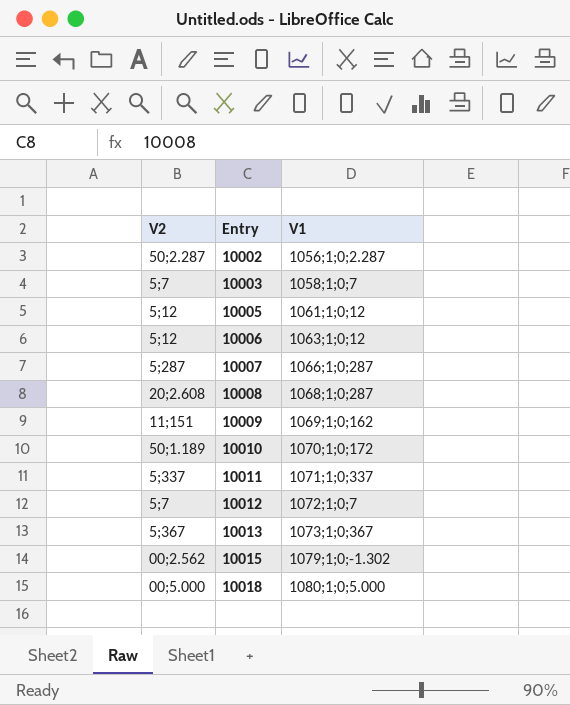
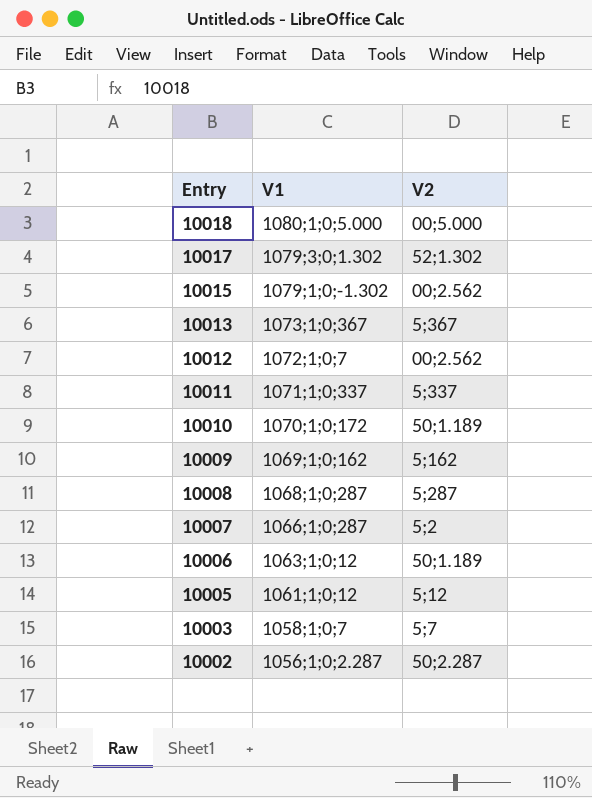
row order: Entry ascending -> Entry descending
column V2 | position: 1 -> 3
row 10017: none -> 1079;3;0;1.302 | 52;1.302
10012 | V2: 5;7 -> 00;2.562
10009 | V2: 11;151 -> 5;162
10008 | V2: 20;2.608 -> 5;287
10007 | V2: 5;287 -> 5;2
10006 | V2: 5;12 -> 50;1.189

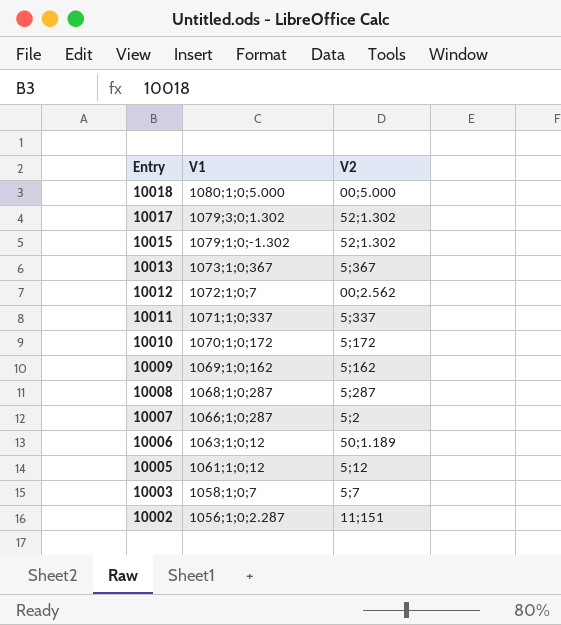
10015 | V2: 00;2.562 -> 52;1.302
10010 | V2: 50;1.189 -> 5;172
10002 | V2: 50;2.287 -> 11;151

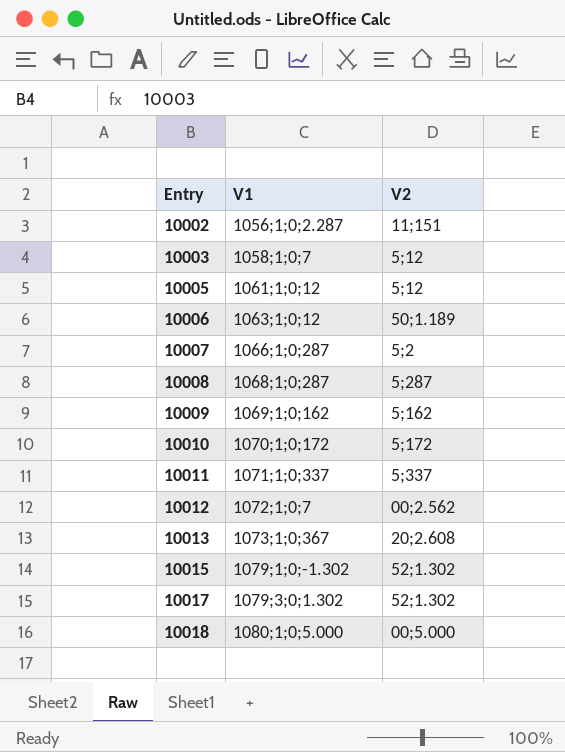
row order: Entry descending -> Entry ascending
10003 | V2: 5;7 -> 5;12
10013 | V2: 5;367 -> 20;2.608

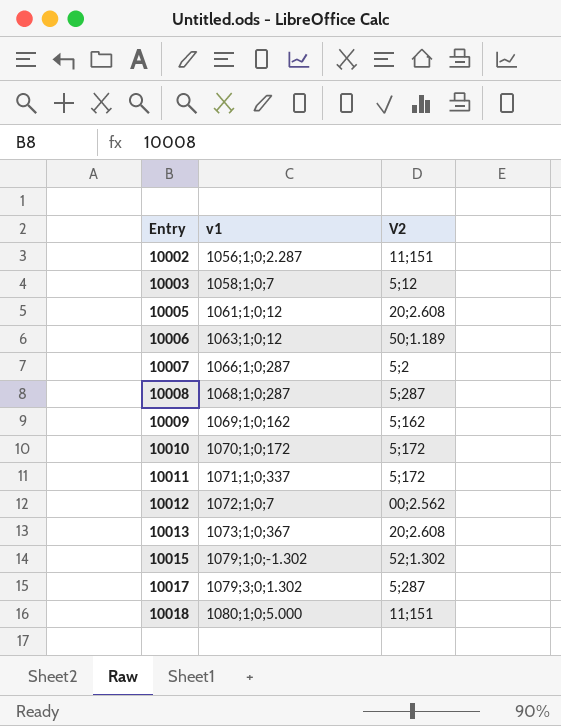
column name: V1 -> v1
10005 | V2: 5;12 -> 20;2.608
10011 | V2: 5;337 -> 5;172
10017 | V2: 52;1.302 -> 5;287
10018 | V2: 00;5.000 -> 11;151

